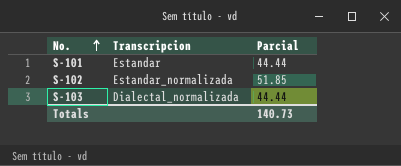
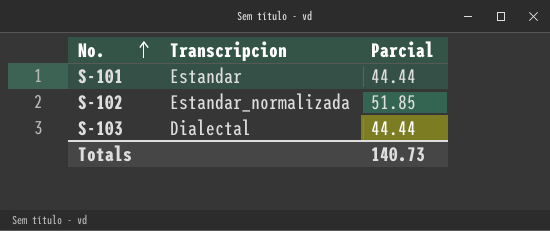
S-103 | Transcripcion: Dialectal_normalizada -> Dialectal

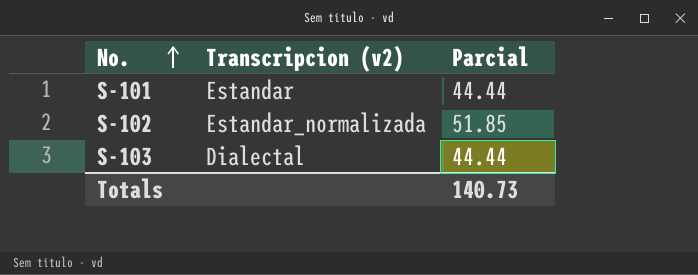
column name: Transcripcion -> Transcripcion (v2)

